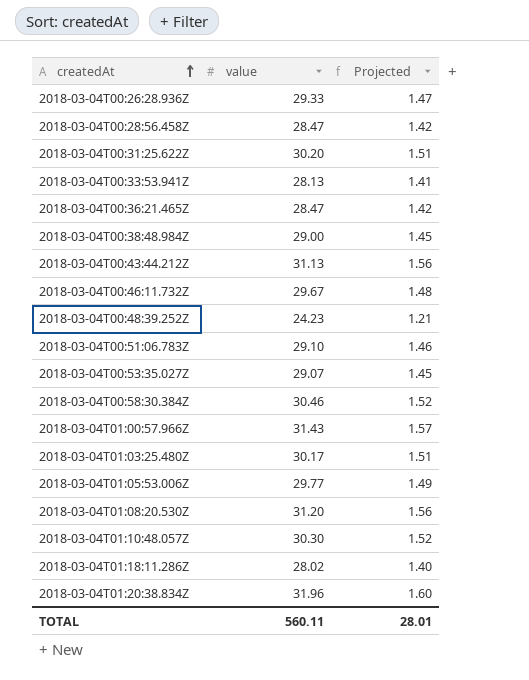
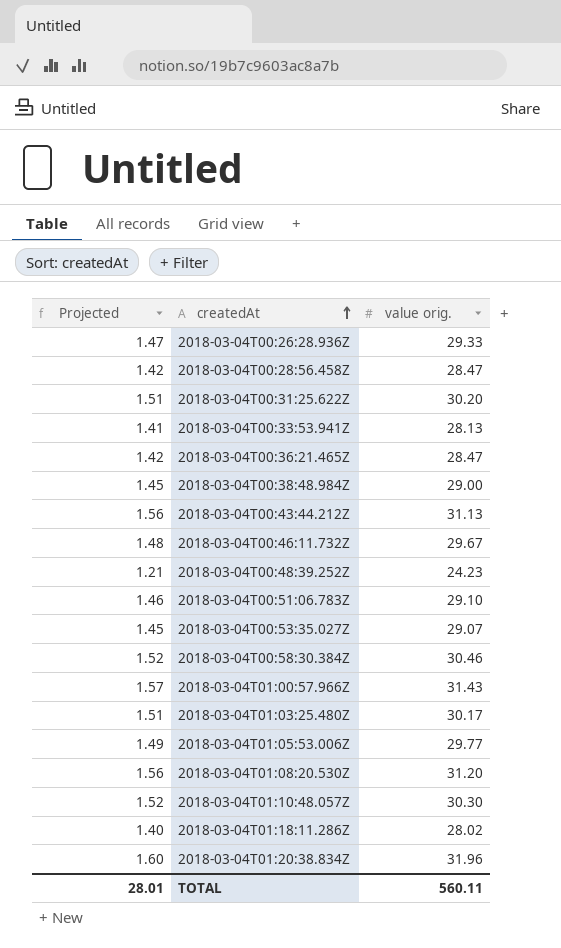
column Projected | position: 3 -> 1
column name: value -> value orig.

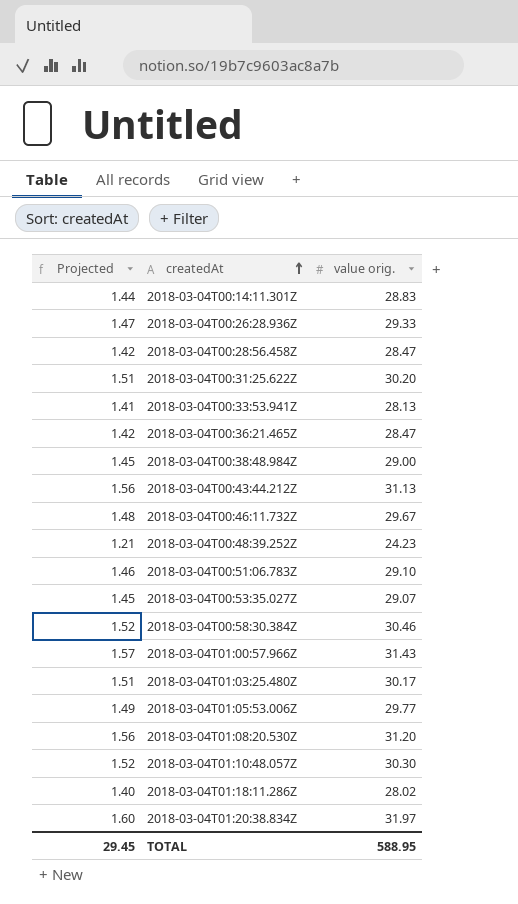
row 2018-03-04T00:14:11.301Z: none -> 1.44 | 28.83
2018-03-04T01:20:38.834Z | value orig.: 31.96 -> 31.97
TOTAL | Projected: 28.01 -> 29.45
TOTAL | value orig.: 560.11 -> 588.95

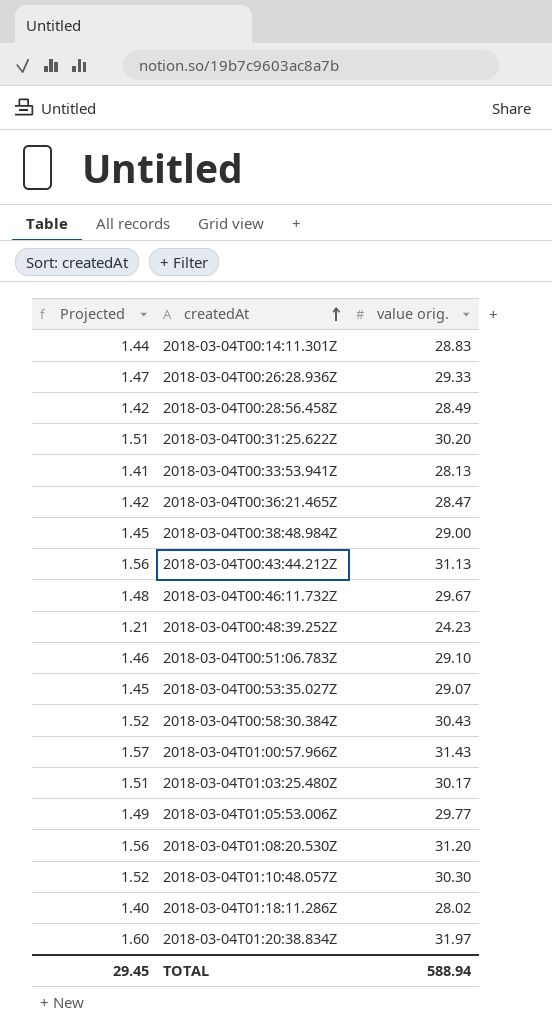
2018-03-04T00:28:56.458Z | value orig.: 28.47 -> 28.49
2018-03-04T00:58:30.384Z | value orig.: 30.46 -> 30.43
TOTAL | value orig.: 588.95 -> 588.94

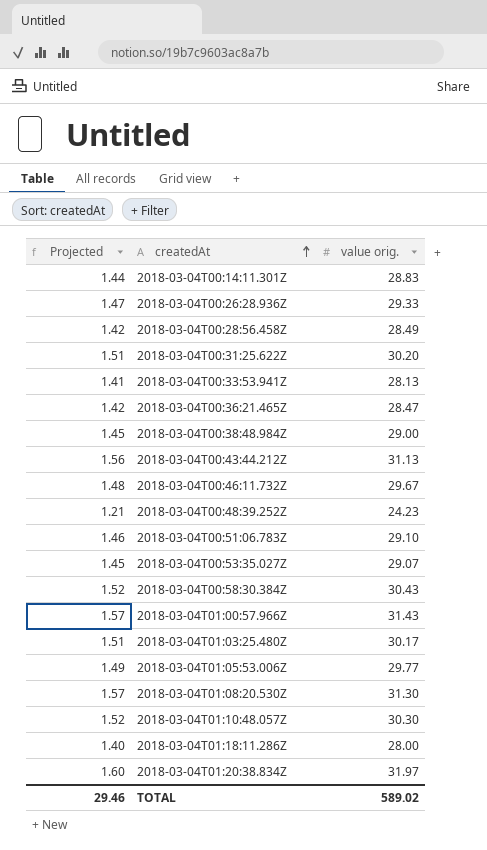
2018-03-04T01:08:20.530Z | Projected: 1.56 -> 1.57
2018-03-04T01:08:20.530Z | value orig.: 31.20 -> 31.30
2018-03-04T01:18:11.286Z | value orig.: 28.02 -> 28.00
TOTAL | Projected: 29.45 -> 29.46
TOTAL | value orig.: 588.94 -> 589.02

